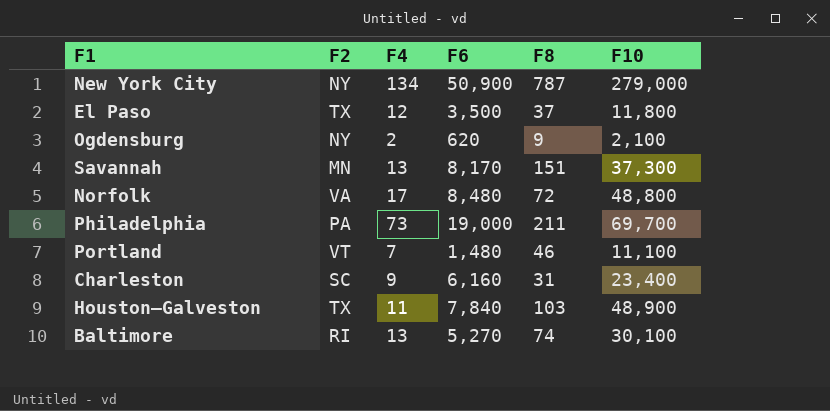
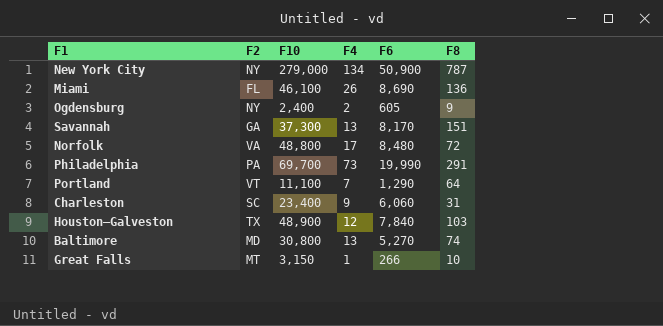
column F10 | position: 6 -> 3
row El Paso: TX | 12 | 3,500 | 37 | 11,800 -> none
row Miami: none -> FL | 46,100 | 26 | 8,690 | 136
Ogdensburg | F10: 2,100 -> 2,400
Ogdensburg | F6: 620 -> 605
Savannah | F2: MN -> GA
Philadelphia | F6: 19,000 -> 19,990
Philadelphia | F8: 211 -> 291
Portland | F6: 1,480 -> 1,290
Portland | F8: 46 -> 64
Charleston | F6: 6,160 -> 6,060
Houston–Galveston | F4: 11 -> 12
Baltimore | F2: RI -> MD
Baltimore | F10: 30,100 -> 30,800
row Great Falls: none -> MT | 3,150 | 1 | 266 | 10

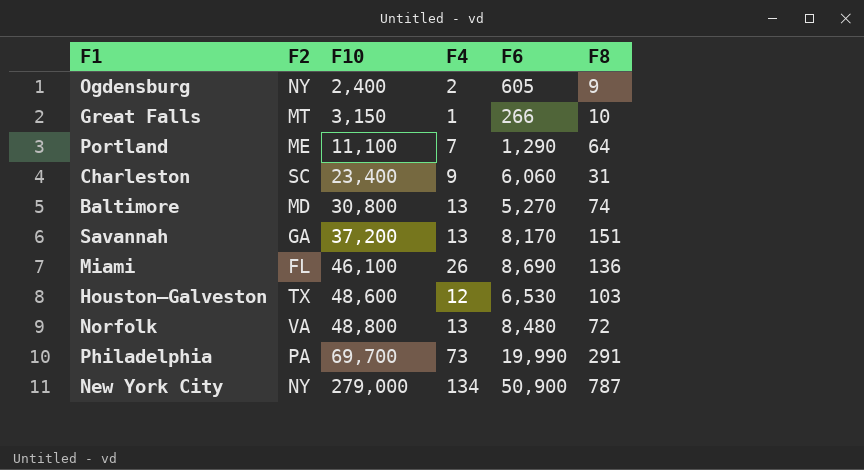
row order: none -> F10 ascending
Portland | F2: VT -> ME
Savannah | F10: 37,300 -> 37,200
Houston–Galveston | F10: 48,900 -> 48,600
Houston–Galveston | F6: 7,840 -> 6,530
Norfolk | F4: 17 -> 13

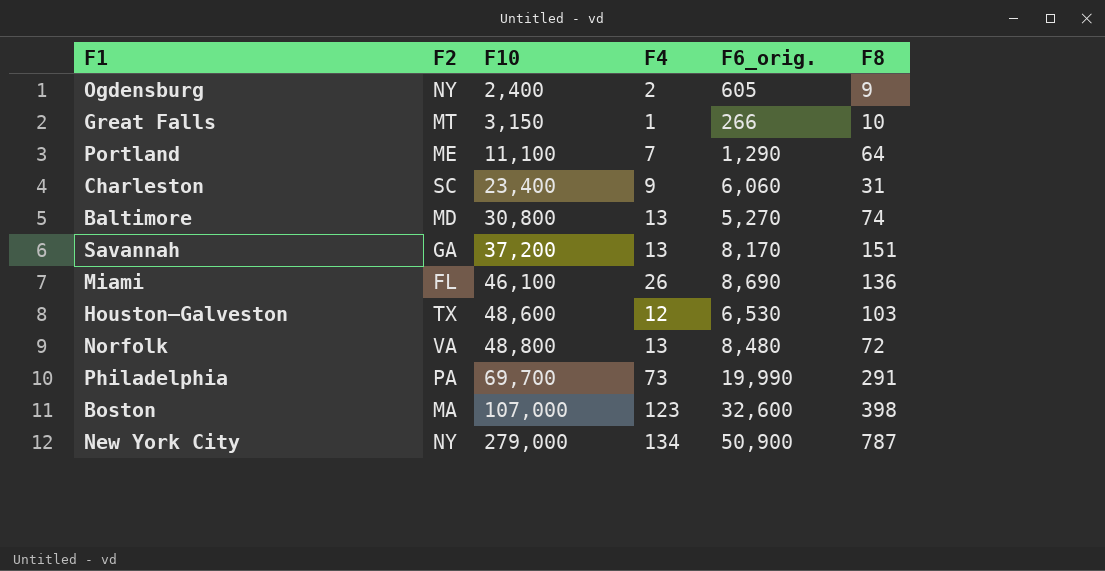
column name: F6 -> F6_orig.
row Boston: none -> MA | 107,000 | 123 | 32,600 | 398

